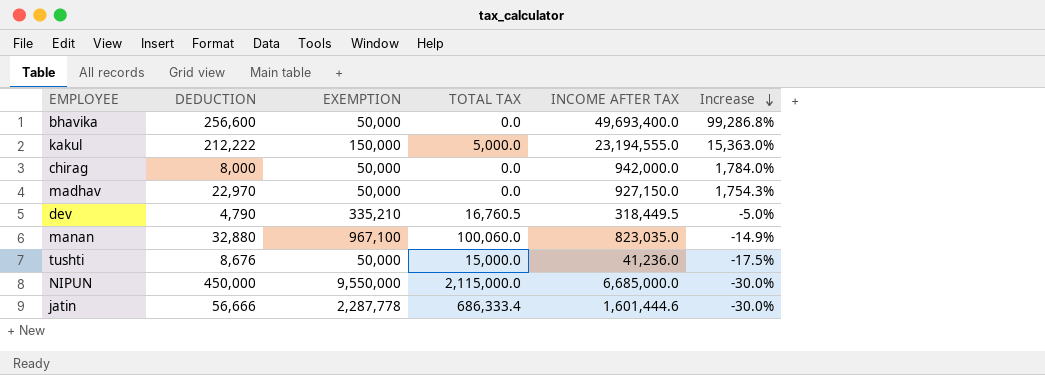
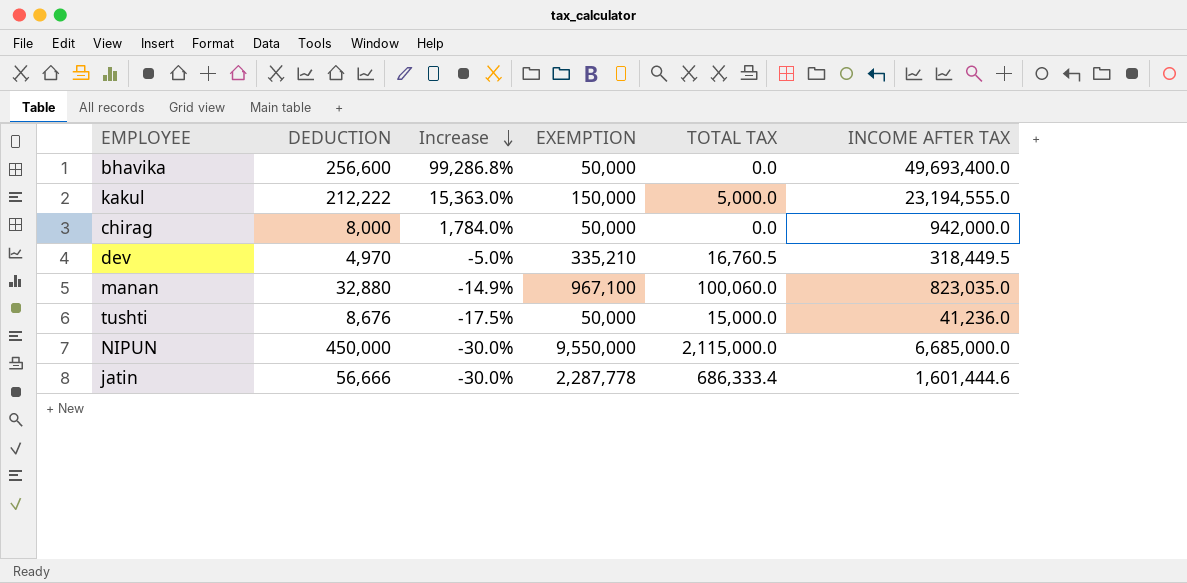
column Increase | position: 6 -> 3
row madhav: 22,970 | 50,000 | 0.0 | 927,150.0 | 1,754.3% -> none
dev | DEDUCTION: 4,790 -> 4,970

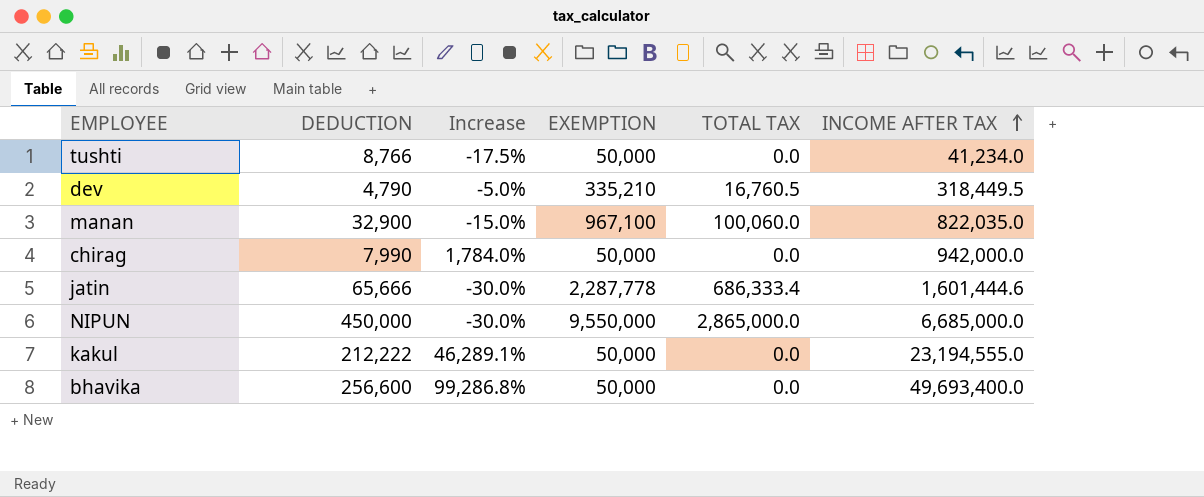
row order: Increase descending -> INCOME AFTER TAX ascending
tushti | DEDUCTION: 8,676 -> 8,766
tushti | TOTAL TAX: 15,000.0 -> 0.0
tushti | INCOME AFTER TAX: 41,236.0 -> 41,234.0
dev | DEDUCTION: 4,970 -> 4,790
manan | DEDUCTION: 32,880 -> 32,900
manan | Increase: -14.9% -> -15.0%
manan | INCOME AFTER TAX: 823,035.0 -> 822,035.0
chirag | DEDUCTION: 8,000 -> 7,990
jatin | DEDUCTION: 56,666 -> 65,666
NIPUN | TOTAL TAX: 2,115,000.0 -> 2,865,000.0
kakul | Increase: 15,363.0% -> 46,289.1%
kakul | EXEMPTION: 150,000 -> 50,000
kakul | TOTAL TAX: 5,000.0 -> 0.0

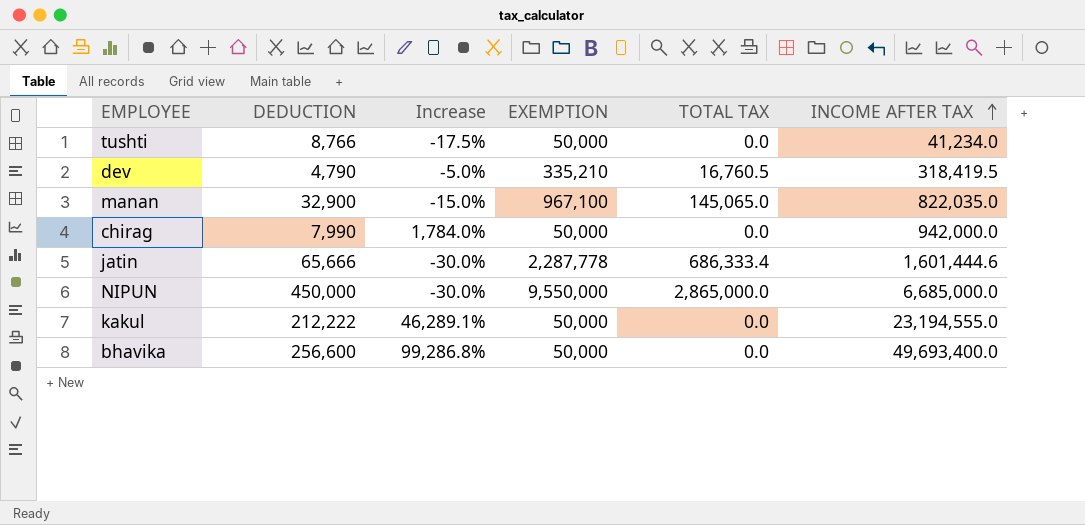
dev | INCOME AFTER TAX: 318,449.5 -> 318,419.5
manan | TOTAL TAX: 100,060.0 -> 145,065.0

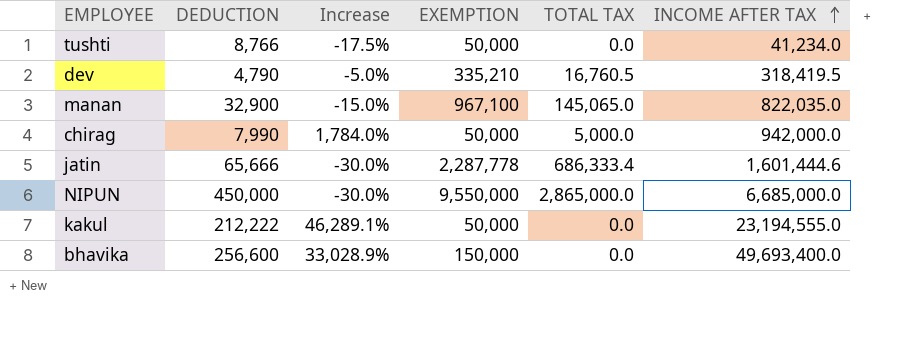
chirag | TOTAL TAX: 0.0 -> 5,000.0
bhavika | Increase: 99,286.8% -> 33,028.9%
bhavika | EXEMPTION: 50,000 -> 150,000

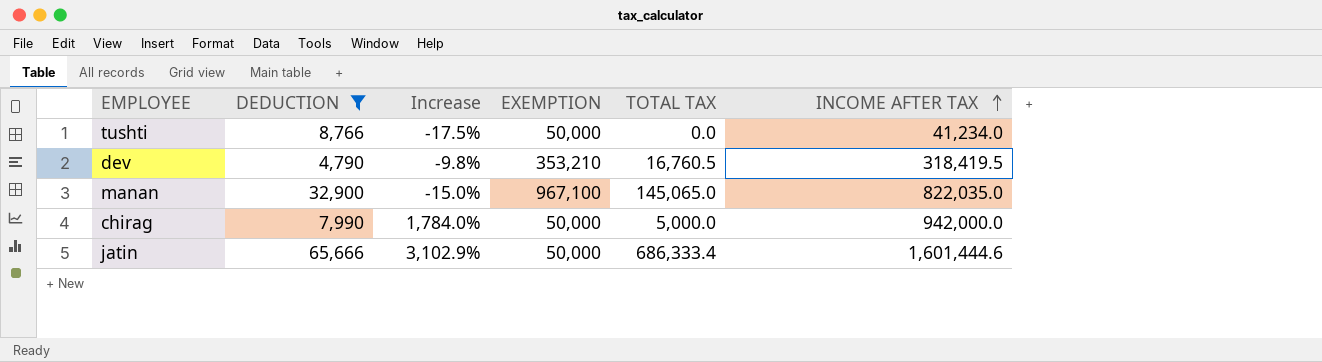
filter: none -> DEDUCTION <= 65,666
dev | Increase: -5.0% -> -9.8%
dev | EXEMPTION: 335,210 -> 353,210
jatin | Increase: -30.0% -> 3,102.9%
jatin | EXEMPTION: 2,287,778 -> 50,000

